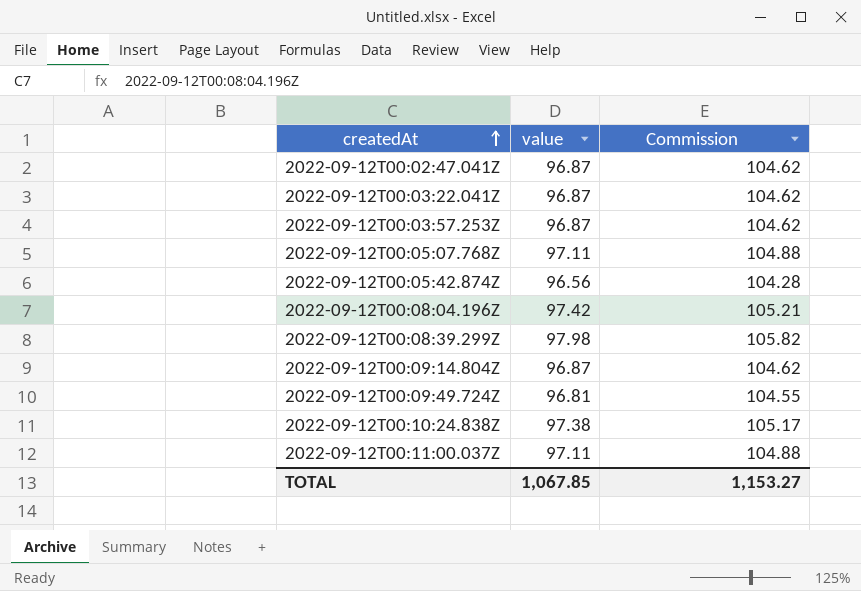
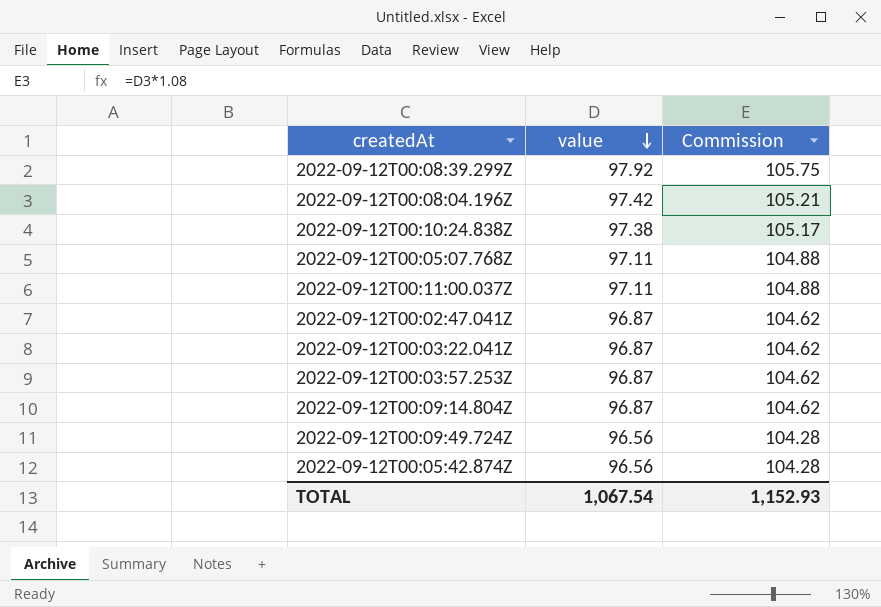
row order: createdAt ascending -> value descending
2022-09-12T00:08:39.299Z | value: 97.98 -> 97.92
2022-09-12T00:08:39.299Z | Commission: 105.82 -> 105.75
2022-09-12T00:09:49.724Z | value: 96.81 -> 96.56
2022-09-12T00:09:49.724Z | Commission: 104.55 -> 104.28
TOTAL | value: 1,067.85 -> 1,067.54
TOTAL | Commission: 1,153.27 -> 1,152.93

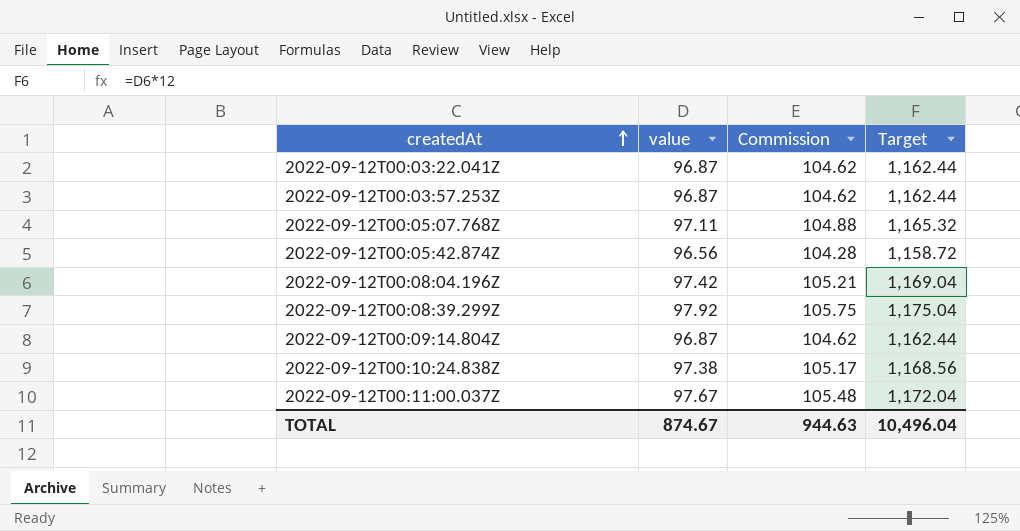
row order: value descending -> createdAt ascending
column Target | formula: none -> [value] * 12
row 2022-09-12T00:02:47.041Z: 96.87 | 104.62 -> none
row 2022-09-12T00:09:49.724Z: 96.56 | 104.28 -> none
2022-09-12T00:11:00.037Z | value: 97.11 -> 97.67
2022-09-12T00:11:00.037Z | Commission: 104.88 -> 105.48
TOTAL | value: 1,067.54 -> 874.67
TOTAL | Commission: 1,152.93 -> 944.63

